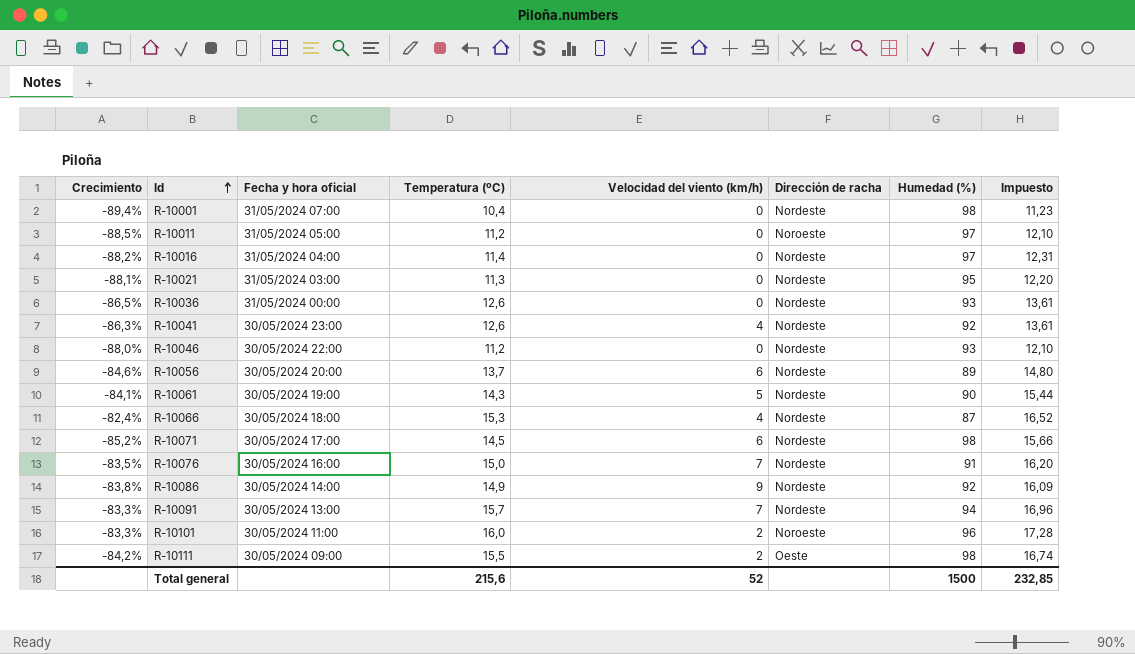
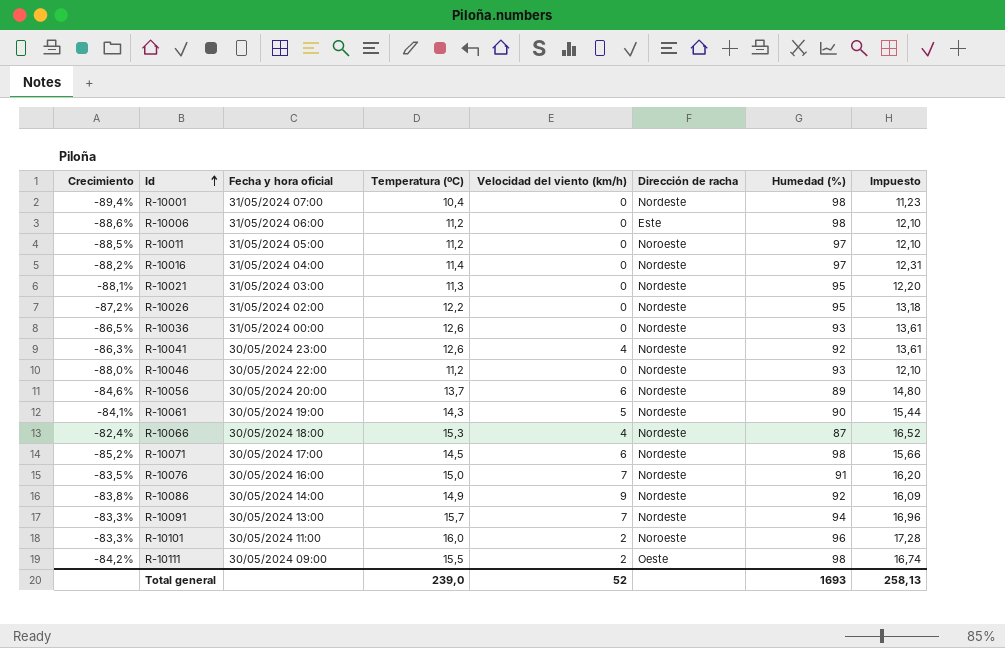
row R-10006: none -> -88,6% | 31/05/2024 06:00 | 11,2 | 0 | Este | 98 | 12,10
row R-10026: none -> -87,2% | 31/05/2024 02:00 | 12,2 | 0 | Nordeste | 95 | 13,18
Total general | Temperatura (ºC): 215,6 -> 239,0
Total general | Humedad (%): 1500 -> 1693
Total general | Impuesto: 232,85 -> 258,13

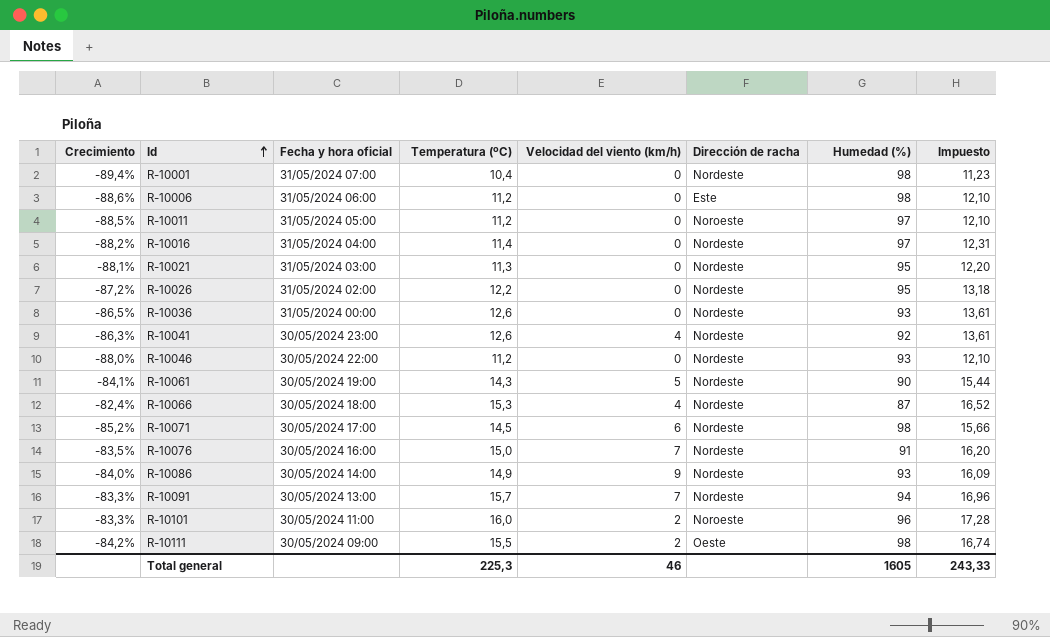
row R-10056: -84,6% | 30/05/2024 20:00 | 13,7 | 6 | Nordeste | 89 | 14,80 -> none
R-10086 | Crecimiento: -83,8% -> -84,0%
R-10086 | Humedad (%): 92 -> 93
Total general | Temperatura (ºC): 239,0 -> 225,3
Total general | Velocidad del viento (km/h): 52 -> 46
Total general | Humedad (%): 1693 -> 1605
Total general | Impuesto: 258,13 -> 243,33

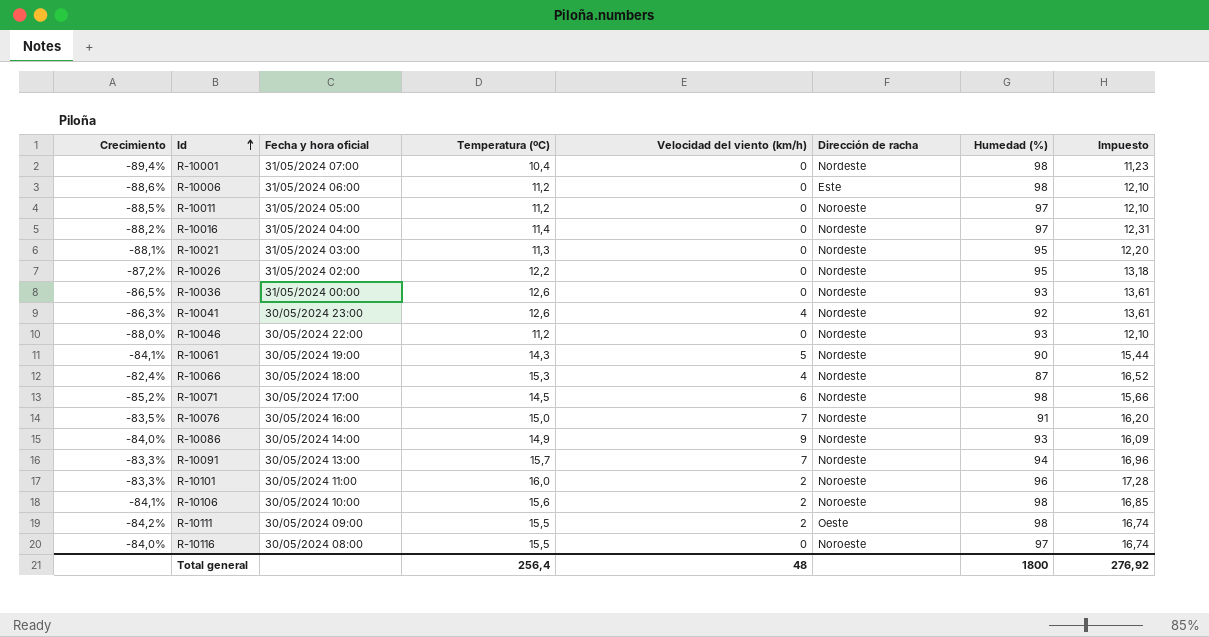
row R-10106: none -> -84,1% | 30/05/2024 10:00 | 15,6 | 2 | Noroeste | 98 | 16,85
row R-10116: none -> -84,0% | 30/05/2024 08:00 | 15,5 | 0 | Noroeste | 97 | 16,74
Total general | Temperatura (ºC): 225,3 -> 256,4
Total general | Velocidad del viento (km/h): 46 -> 48
Total general | Humedad (%): 1605 -> 1800
Total general | Impuesto: 243,33 -> 276,92

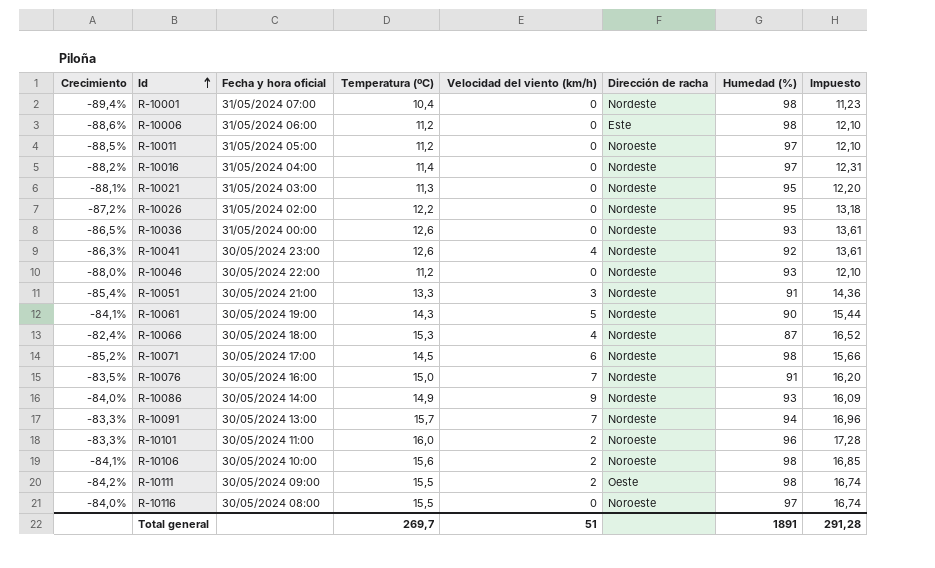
row R-10051: none -> -85,4% | 30/05/2024 21:00 | 13,3 | 3 | Nordeste | 91 | 14,36
Total general | Temperatura (ºC): 256,4 -> 269,7
Total general | Velocidad del viento (km/h): 48 -> 51
Total general | Humedad (%): 1800 -> 1891
Total general | Impuesto: 276,92 -> 291,28

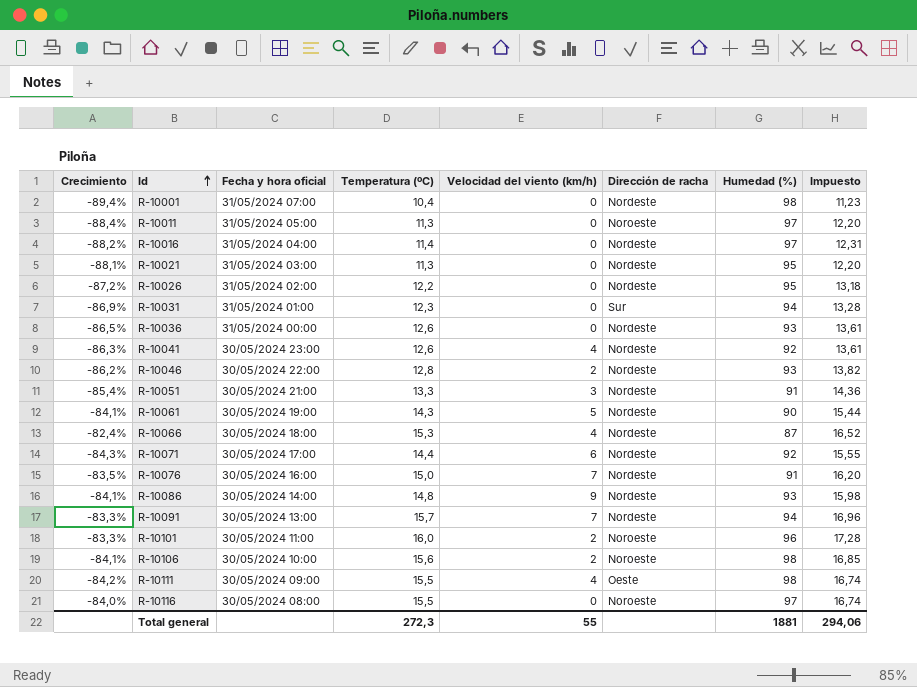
row R-10006: -88,6% | 31/05/2024 06:00 | 11,2 | 0 | Este | 98 | 12,10 -> none
R-10011 | Crecimiento: -88,5% -> -88,4%
R-10011 | Temperatura (ºC): 11,2 -> 11,3
R-10011 | Impuesto: 12,10 -> 12,20
row R-10031: none -> -86,9% | 31/05/2024 01:00 | 12,3 | 0 | Sur | 94 | 13,28
R-10046 | Crecimiento: -88,0% -> -86,2%
R-10046 | Temperatura (ºC): 11,2 -> 12,8
R-10046 | Velocidad del viento (km/h): 0 -> 2
R-10046 | Impuesto: 12,10 -> 13,82
R-10071 | Crecimiento: -85,2% -> -84,3%
R-10071 | Temperatura (ºC): 14,5 -> 14,4
R-10071 | Humedad (%): 98 -> 92
R-10071 | Impuesto: 15,66 -> 15,55
R-10086 | Crecimiento: -84,0% -> -84,1%
R-10086 | Temperatura (ºC): 14,9 -> 14,8
R-10086 | Impuesto: 16,09 -> 15,98
R-10111 | Velocidad del viento (km/h): 2 -> 4
Total general | Temperatura (ºC): 269,7 -> 272,3
Total general | Velocidad del viento (km/h): 51 -> 55
Total general | Humedad (%): 1891 -> 1881
Total general | Impuesto: 291,28 -> 294,06

